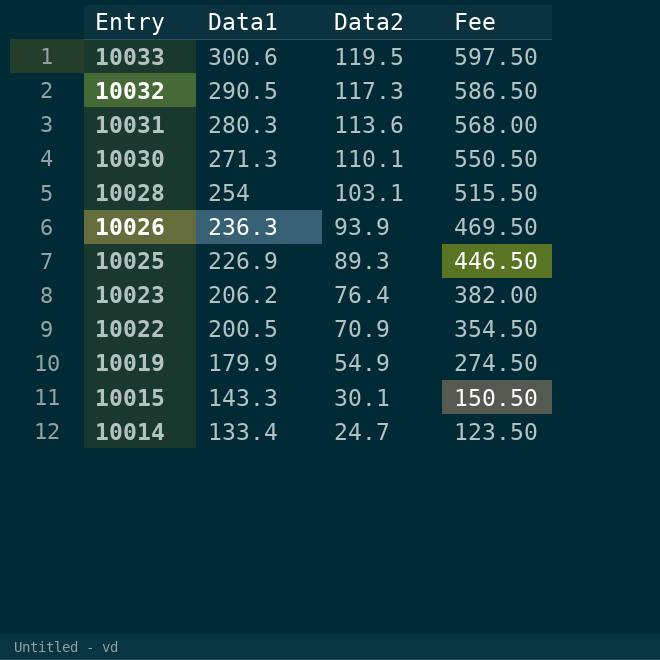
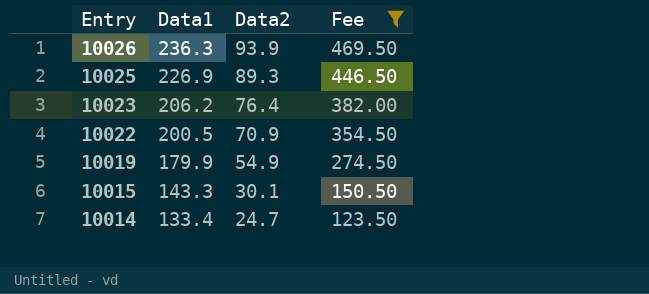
filter: none -> Fee <= 469.50

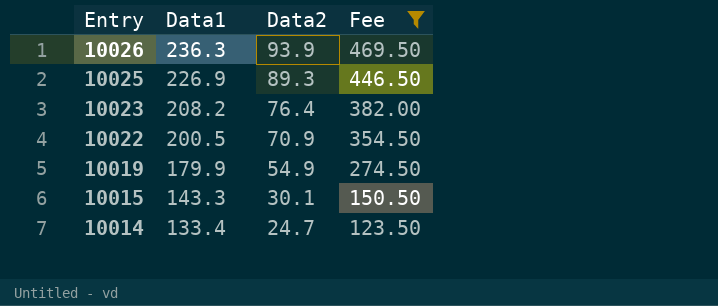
10023 | Data1: 206.2 -> 208.2

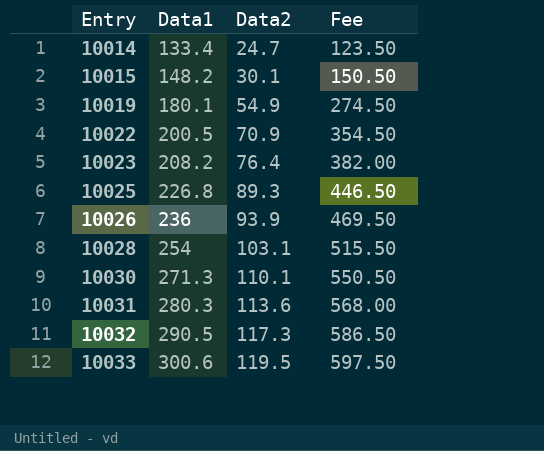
filter: Fee <= 469.50 -> none
row order: Entry descending -> Entry ascending
10015 | Data1: 143.3 -> 148.2
10019 | Data1: 179.9 -> 180.1
10025 | Data1: 226.9 -> 226.8
10026 | Data1: 236.3 -> 236

